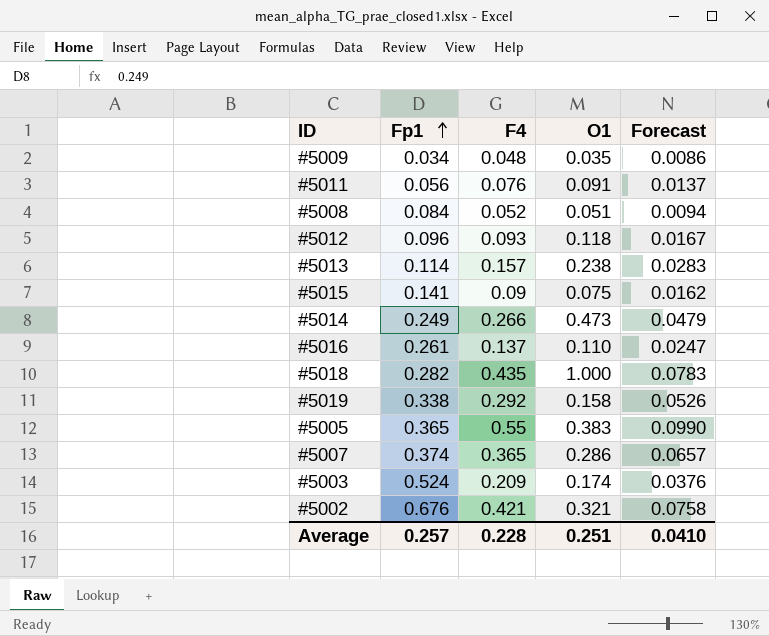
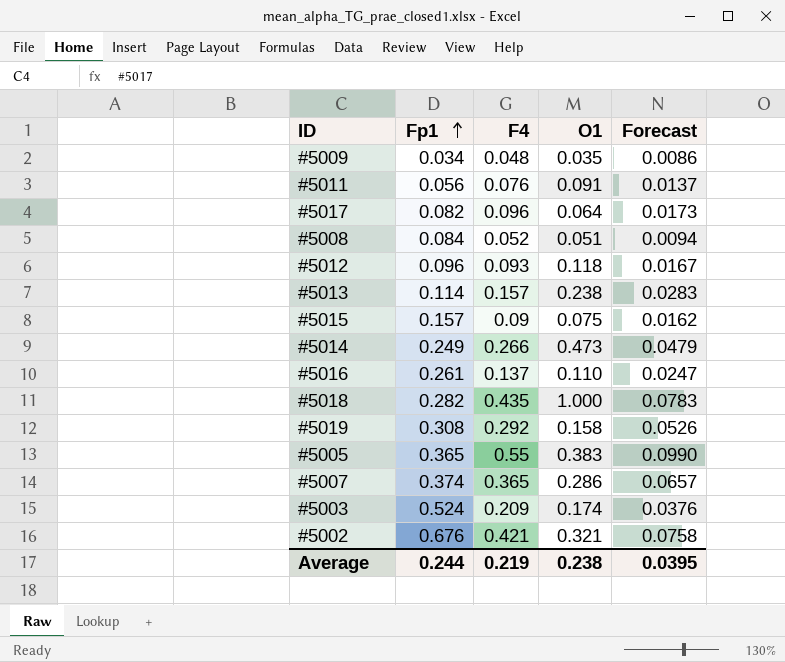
row #5017: none -> 0.082 | 0.096 | 0.064 | 0.0173
#5015 | Fp1: 0.141 -> 0.157
#5019 | Fp1: 0.338 -> 0.308
Average | Fp1: 0.257 -> 0.244
Average | F4: 0.228 -> 0.219
Average | O1: 0.251 -> 0.238
Average | Forecast: 0.0410 -> 0.0395

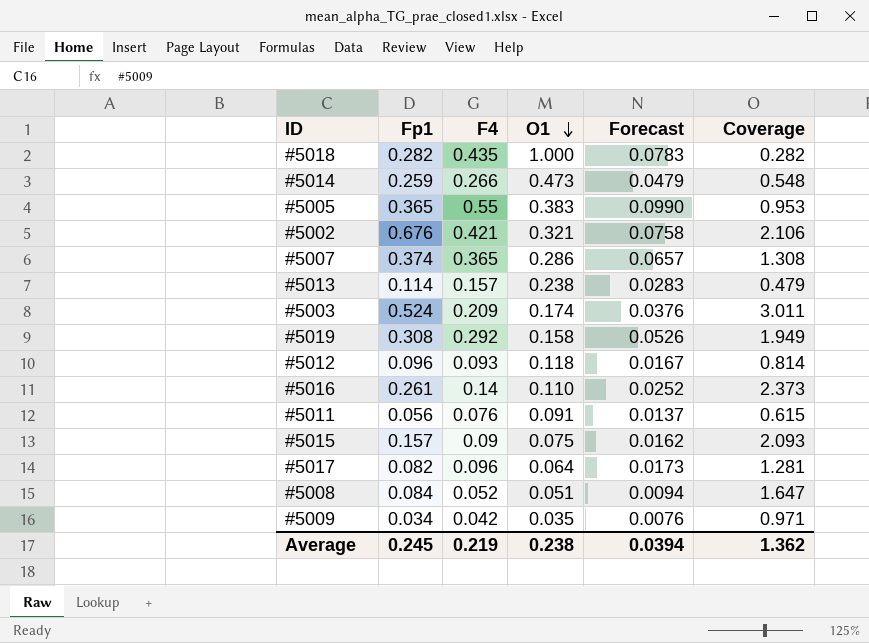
row order: Fp1 ascending -> O1 descending
column Coverage | formula: none -> [Fp1] / [O1]
#5014 | Fp1: 0.249 -> 0.259
#5016 | F4: 0.137 -> 0.14
#5016 | Forecast: 0.0247 -> 0.0252
#5009 | F4: 0.048 -> 0.042
#5009 | Forecast: 0.0086 -> 0.0076
Average | Fp1: 0.244 -> 0.245
Average | Forecast: 0.0395 -> 0.0394

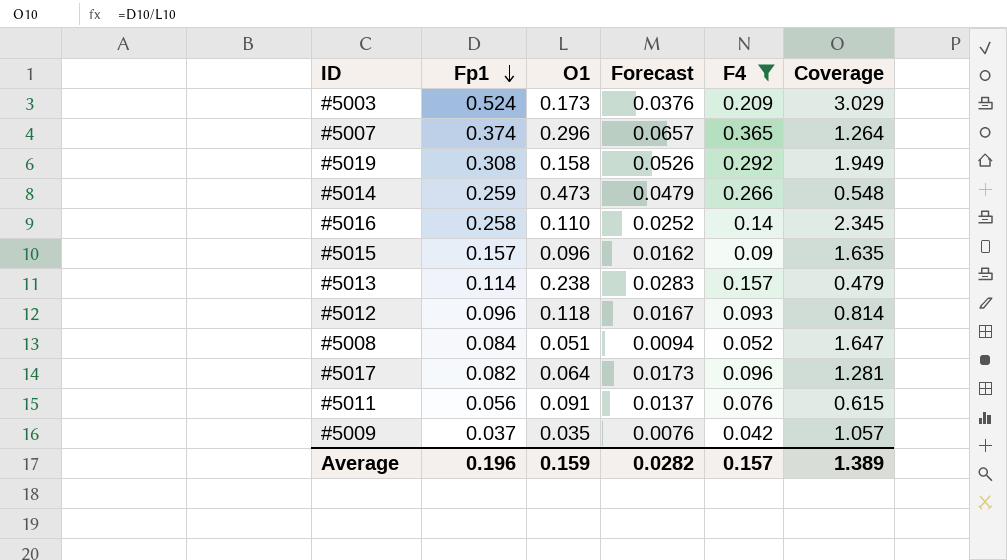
filter: none -> F4 <= 0.365
row order: O1 descending -> Fp1 descending
column F4 | position: 3 -> 5
#5003 | O1: 0.174 -> 0.173
#5003 | Coverage: 3.011 -> 3.029
#5007 | O1: 0.286 -> 0.296
#5007 | Coverage: 1.308 -> 1.264
#5016 | Fp1: 0.261 -> 0.258
#5016 | Coverage: 2.373 -> 2.345
#5015 | O1: 0.075 -> 0.096
#5015 | Coverage: 2.093 -> 1.635
#5009 | Fp1: 0.034 -> 0.037
#5009 | Coverage: 0.971 -> 1.057
Average | Fp1: 0.245 -> 0.196
Average | O1: 0.238 -> 0.159
Average | Forecast: 0.0394 -> 0.0282
Average | F4: 0.219 -> 0.157
Average | Coverage: 1.362 -> 1.389

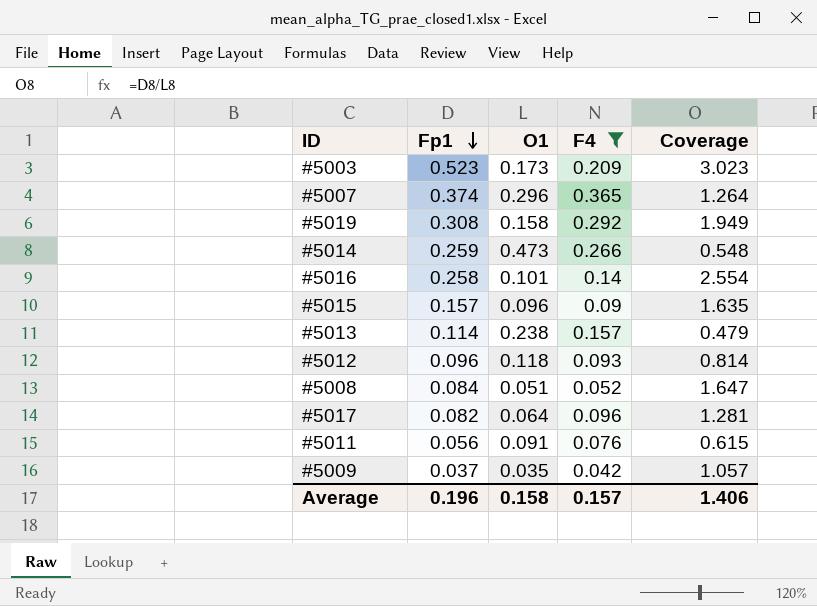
column Forecast | formula: [F4] * 0.18 -> none
#5003 | Fp1: 0.524 -> 0.523
#5003 | Coverage: 3.029 -> 3.023
#5016 | O1: 0.110 -> 0.101
#5016 | Coverage: 2.345 -> 2.554
Average | O1: 0.159 -> 0.158
Average | Coverage: 1.389 -> 1.406

